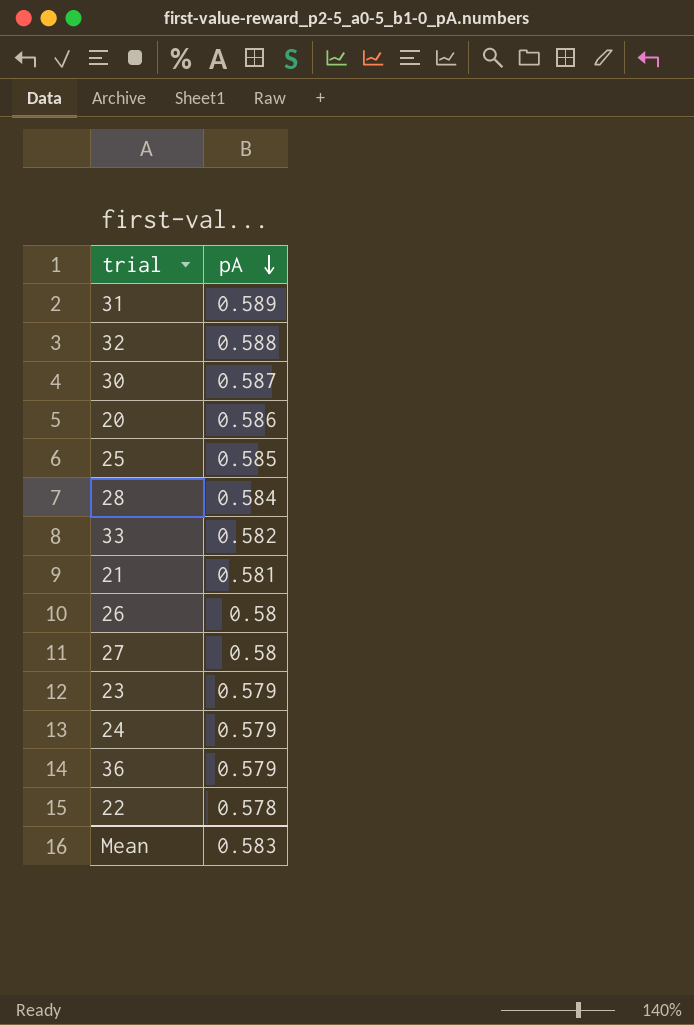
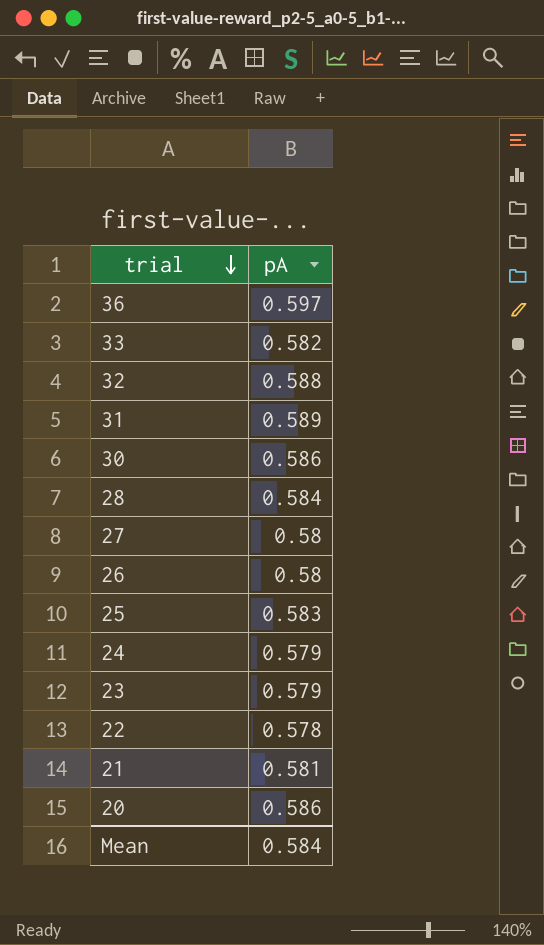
row order: pA descending -> trial descending
36 | pA: 0.579 -> 0.597
30 | pA: 0.587 -> 0.586
25 | pA: 0.585 -> 0.583
Mean | pA: 0.583 -> 0.584

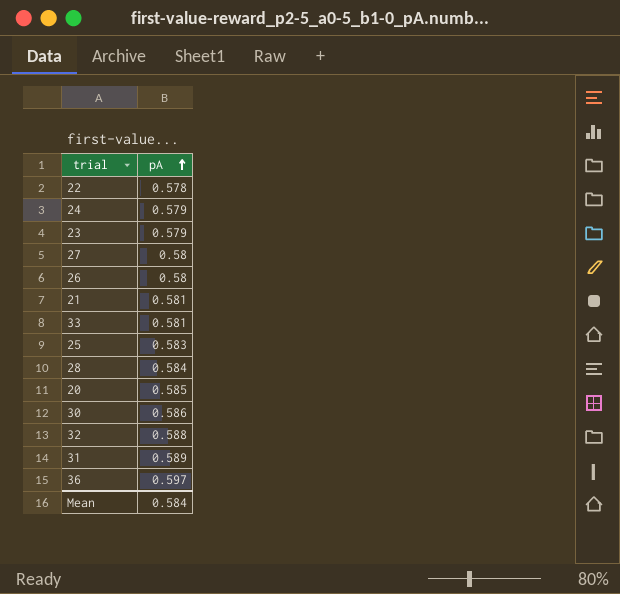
row order: trial descending -> pA ascending
33 | pA: 0.582 -> 0.581
20 | pA: 0.586 -> 0.585

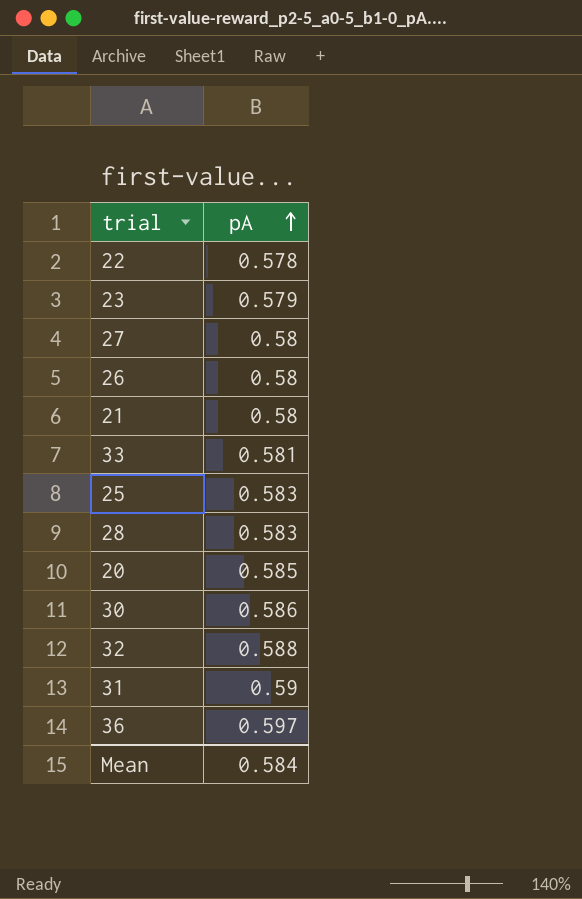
row 24: 0.579 -> none
21 | pA: 0.581 -> 0.58
28 | pA: 0.584 -> 0.583
31 | pA: 0.589 -> 0.59

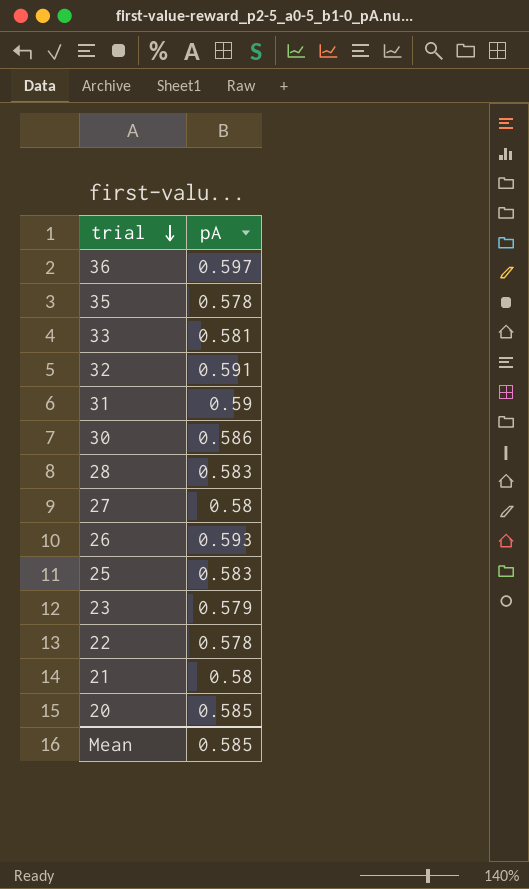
row order: pA ascending -> trial descending
row 35: none -> 0.578
32 | pA: 0.588 -> 0.591
26 | pA: 0.58 -> 0.593
Mean | pA: 0.584 -> 0.585

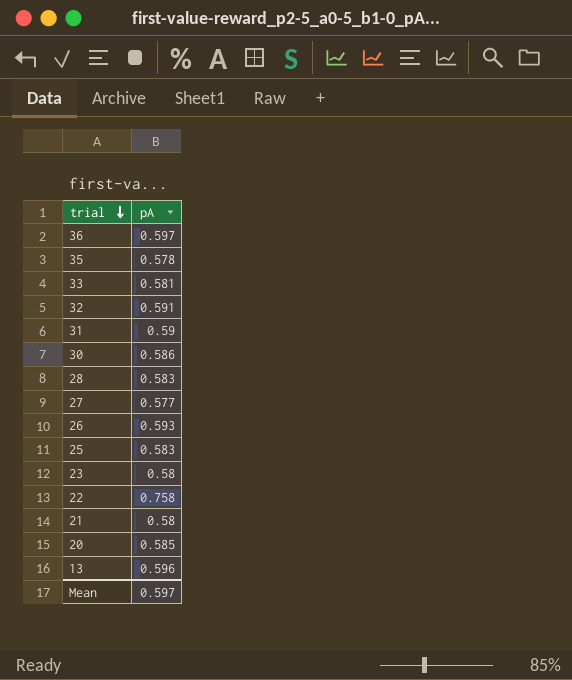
27 | pA: 0.58 -> 0.577
23 | pA: 0.579 -> 0.58
22 | pA: 0.578 -> 0.758
row 13: none -> 0.596
Mean | pA: 0.585 -> 0.597

